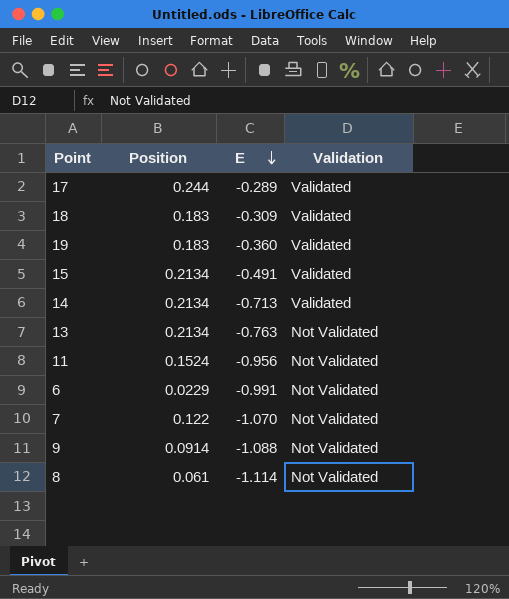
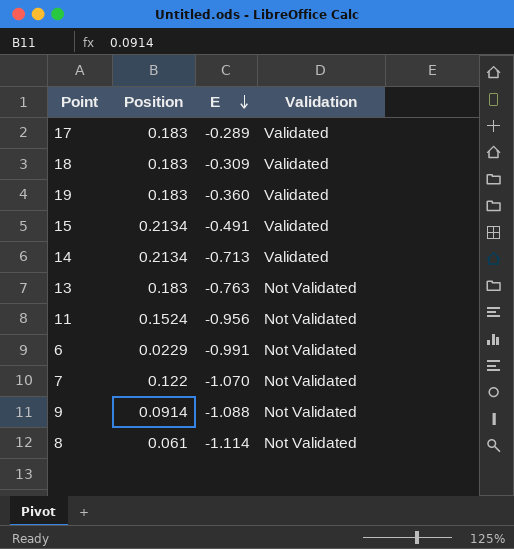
17 | Position: 0.244 -> 0.183
13 | Position: 0.2134 -> 0.183

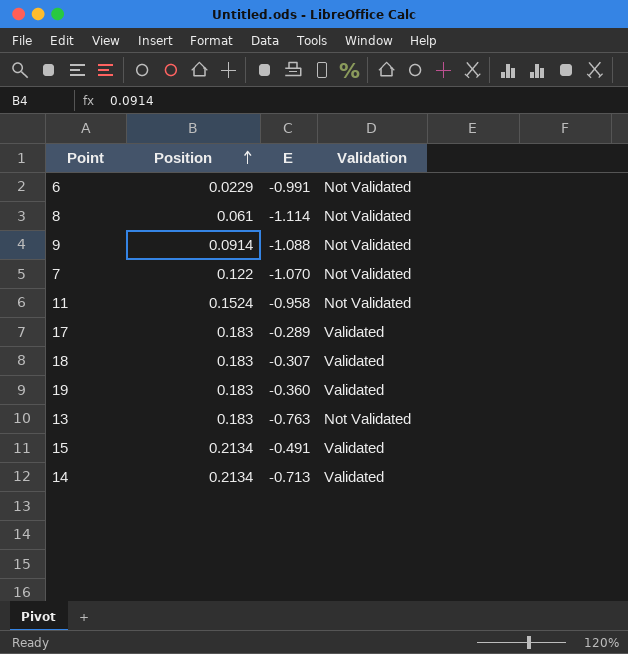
row order: E descending -> Position ascending
11 | E: -0.956 -> -0.958
18 | E: -0.309 -> -0.307

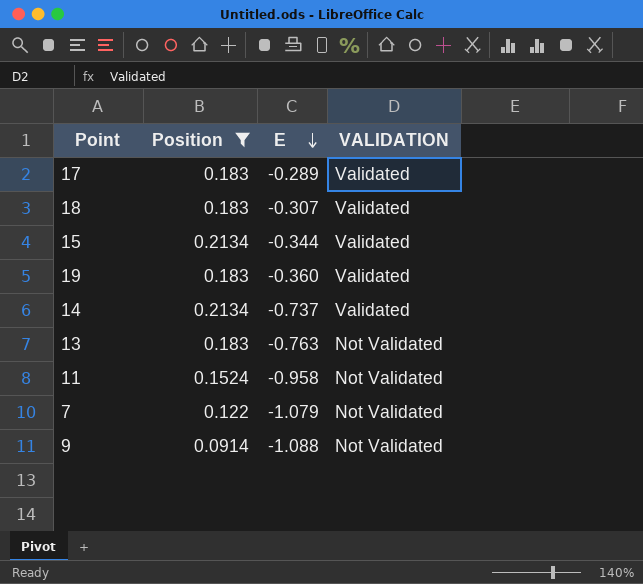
filter: none -> Position >= 0.0914
row order: Position ascending -> E descending
column name: Validation -> VALIDATION
15 | E: -0.491 -> -0.344
14 | E: -0.713 -> -0.737
7 | E: -1.070 -> -1.079

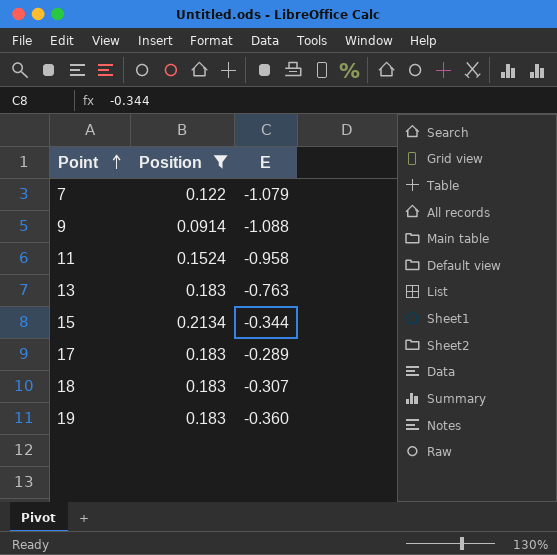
row order: E descending -> Point ascending
column VALIDATION | position: 4 -> none
row 14: 0.2134 | -0.737 | Validated -> none

